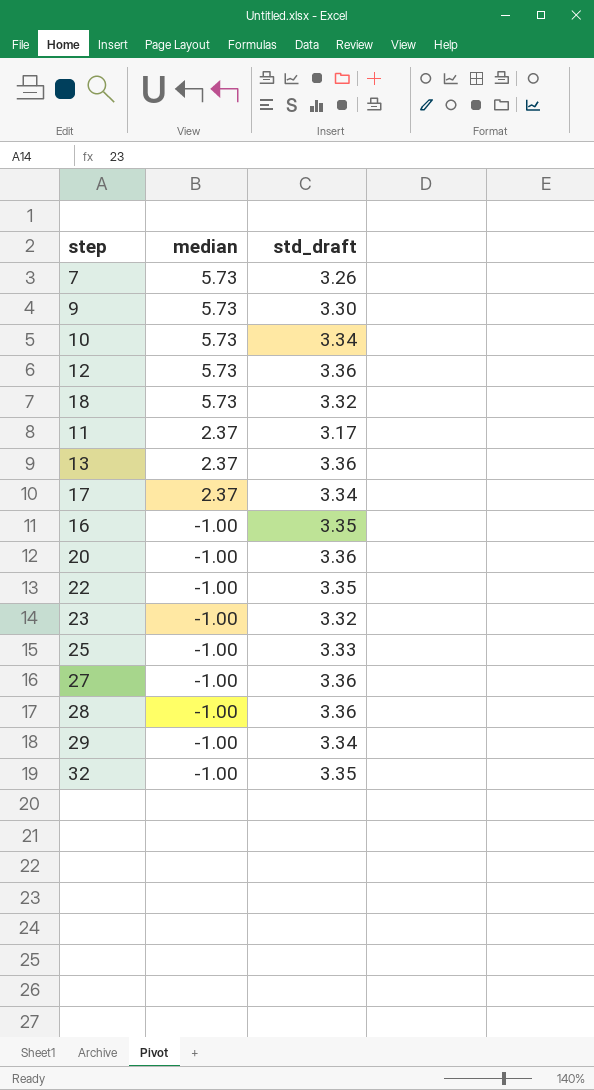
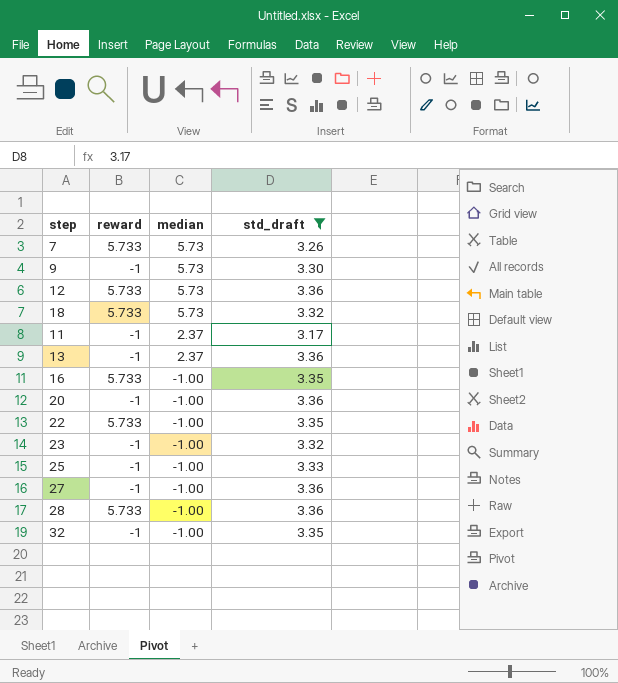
filter: none -> std_draft != 3.34
column reward | position: none -> 2

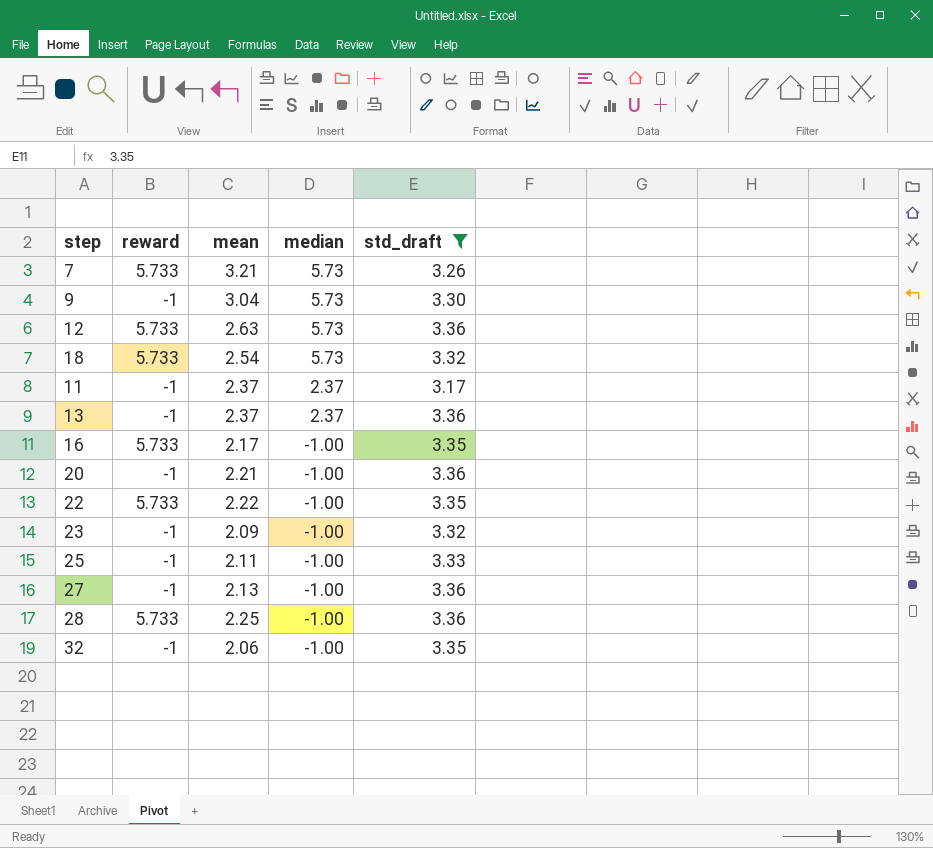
column mean | position: none -> 3

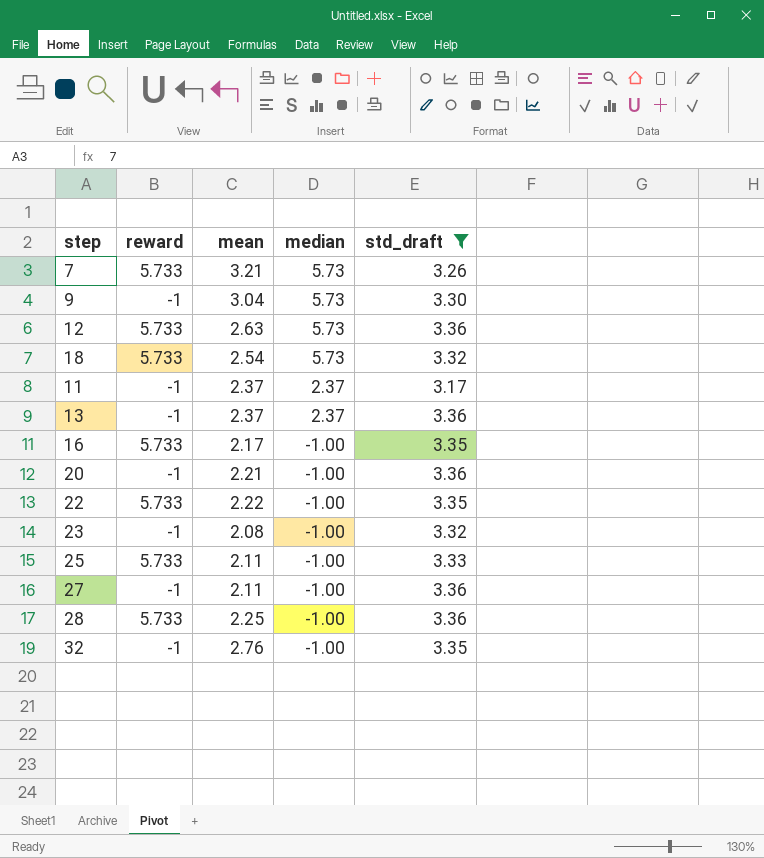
23 | mean: 2.09 -> 2.08
25 | reward: -1 -> 5.733
27 | mean: 2.13 -> 2.11
32 | mean: 2.06 -> 2.76

